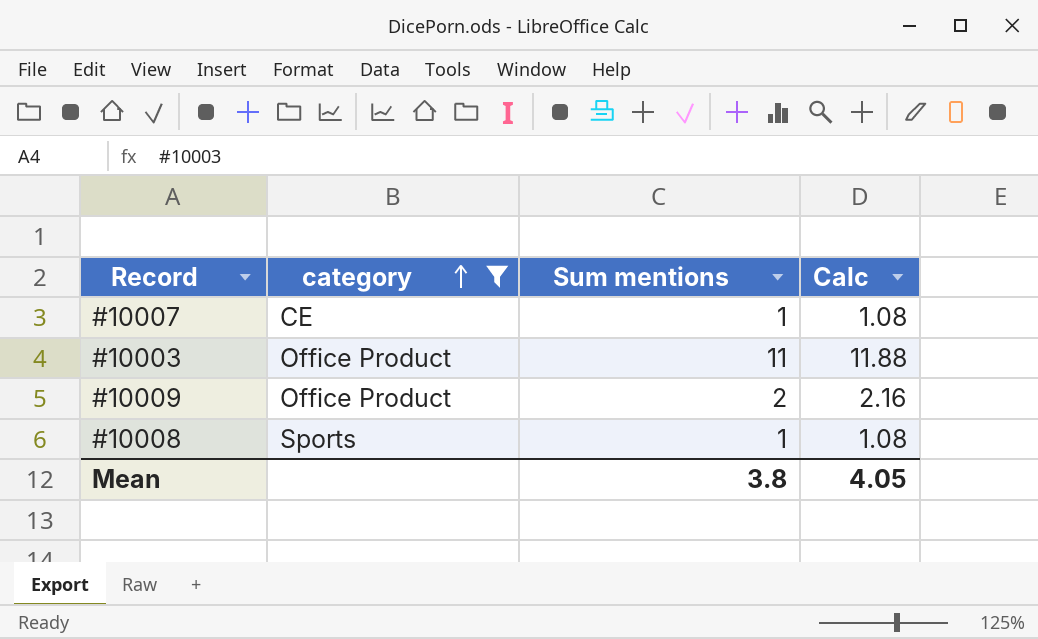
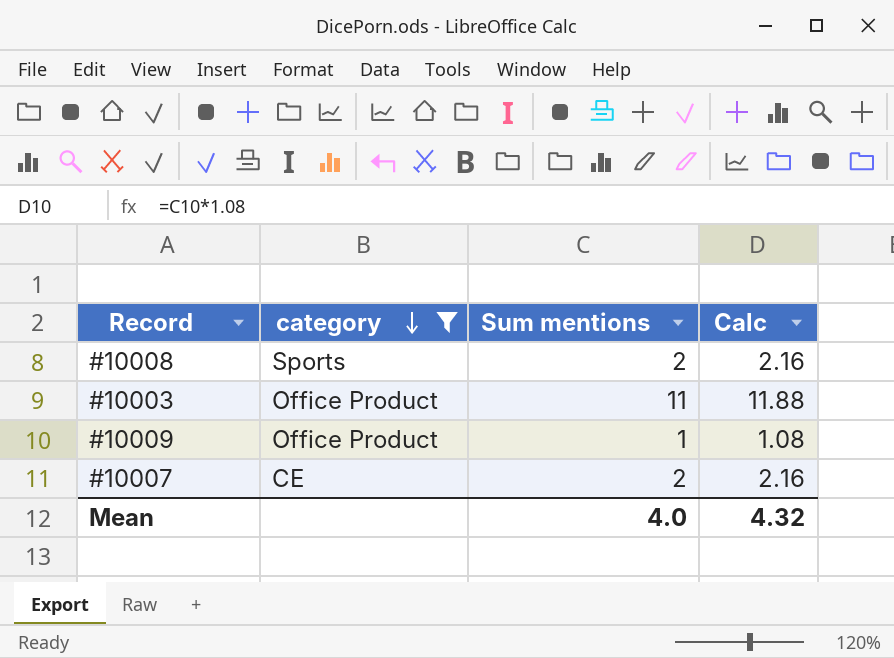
row order: category ascending -> category descending
#10008 | Sum mentions: 1 -> 2
#10008 | Calc: 1.08 -> 2.16
#10009 | Sum mentions: 2 -> 1
#10009 | Calc: 2.16 -> 1.08
#10007 | Sum mentions: 1 -> 2
#10007 | Calc: 1.08 -> 2.16
Mean | Sum mentions: 3.8 -> 4.0
Mean | Calc: 4.05 -> 4.32

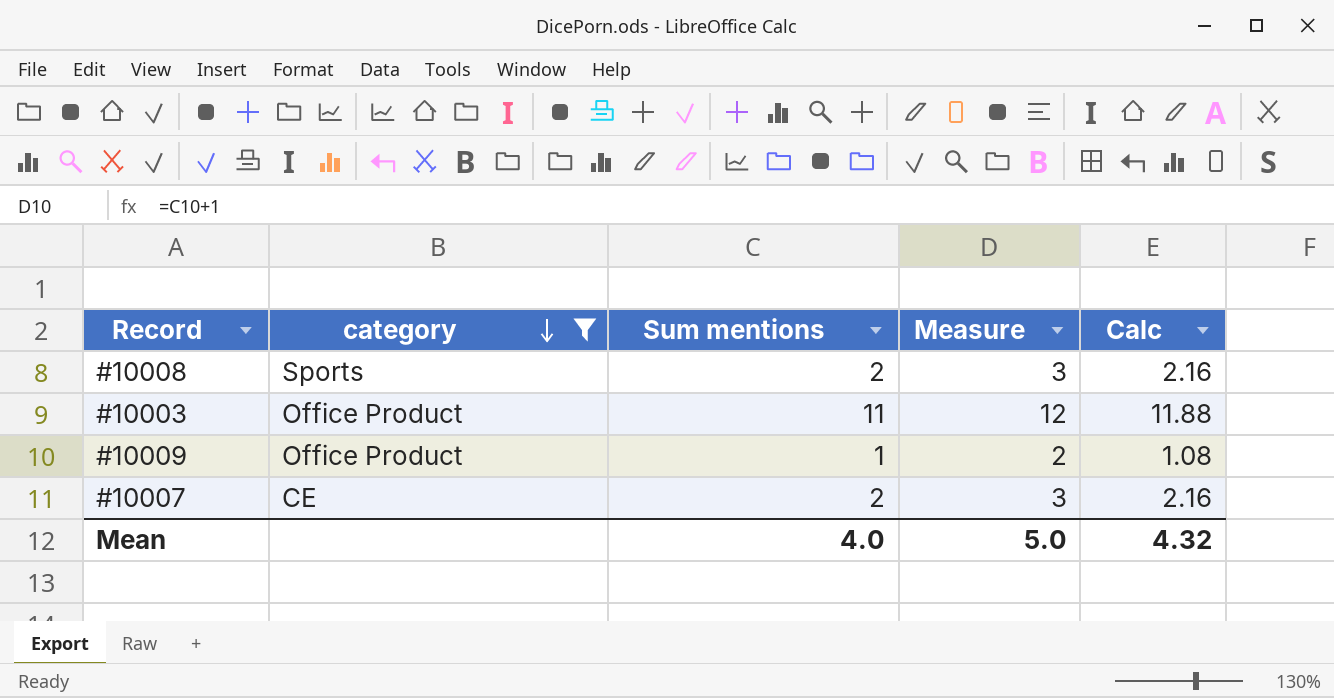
column Measure | formula: none -> [Sum mentions] + 1

